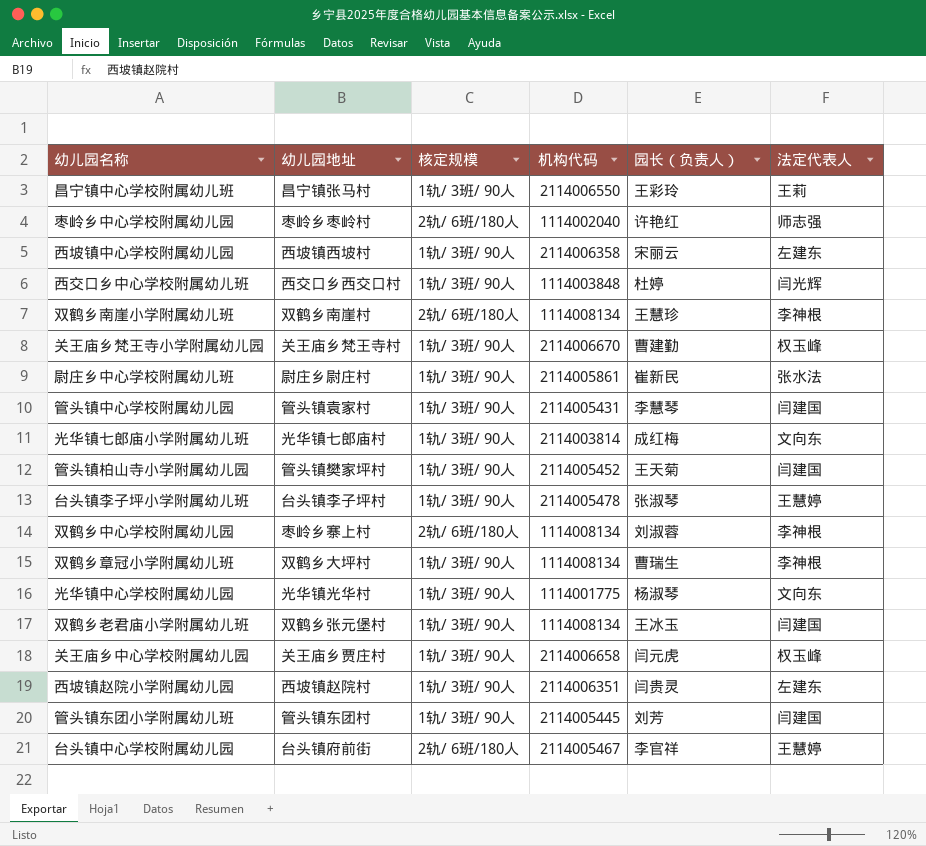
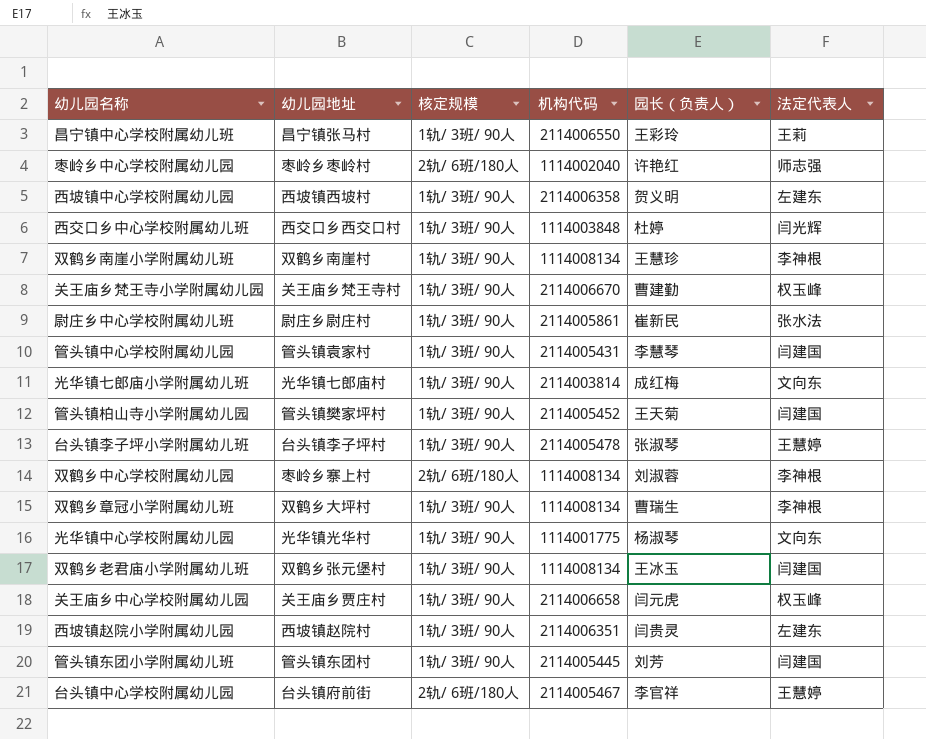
西坡镇中心学校附属幼儿园 | 园长（负责人）: 宋丽云 -> 贺义明
双鹤乡南崖小学附属幼儿班 | 核定规模: 2轨/ 6班/180人 -> 1轨/ 3班/ 90人

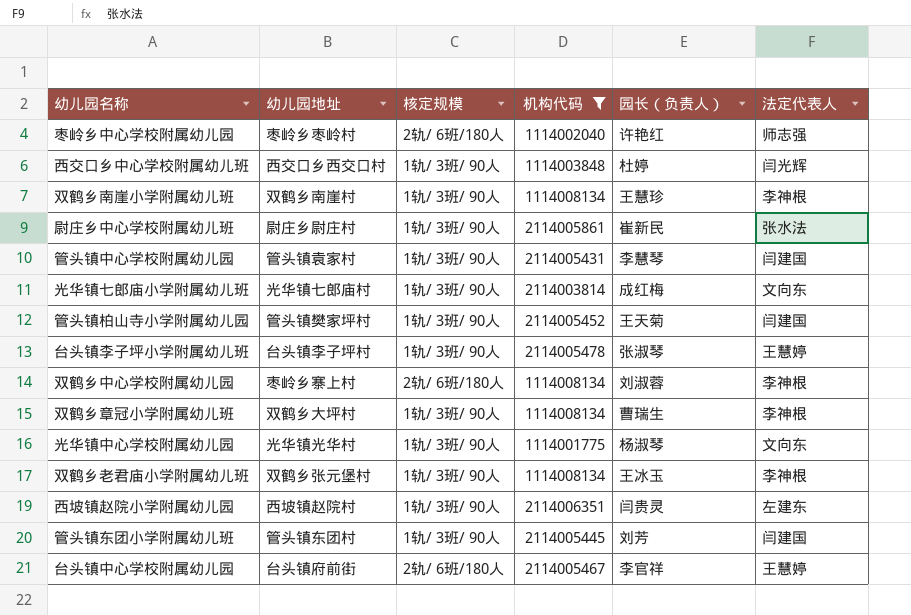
filter: none -> 机构代码 <= 2114006351
双鹤乡老君庙小学附属幼儿班 | 法定代表人: 闫建国 -> 李神根

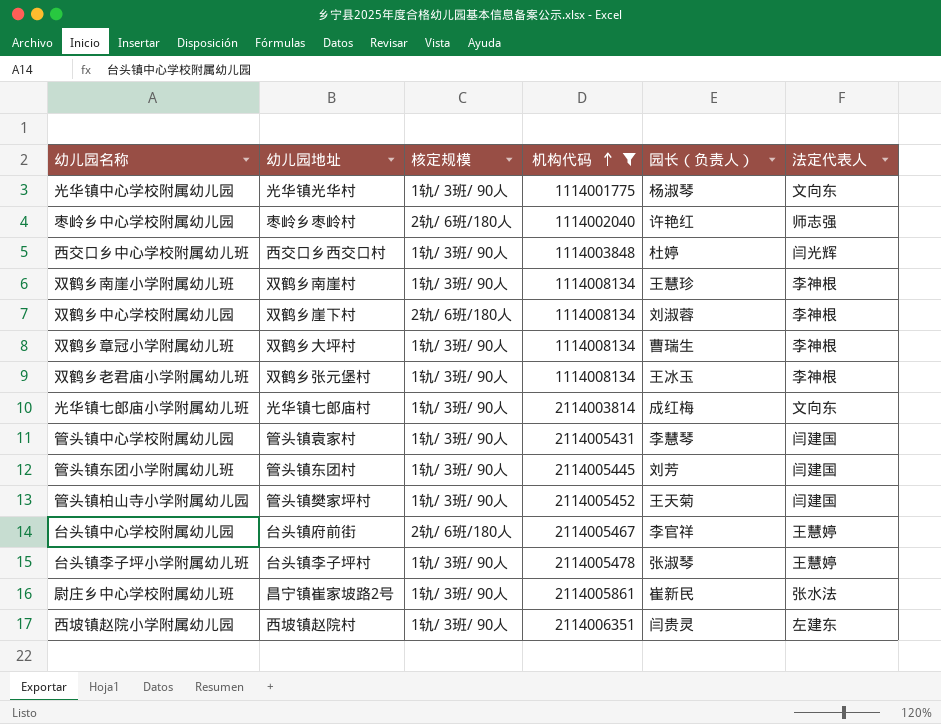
row order: none -> 机构代码 ascending
双鹤乡中心学校附属幼儿园 | 幼儿园地址: 枣岭乡寨上村 -> 双鹤乡崖下村
尉庄乡中心学校附属幼儿班 | 幼儿园地址: 尉庄乡尉庄村 -> 昌宁镇崔家坡路2号

